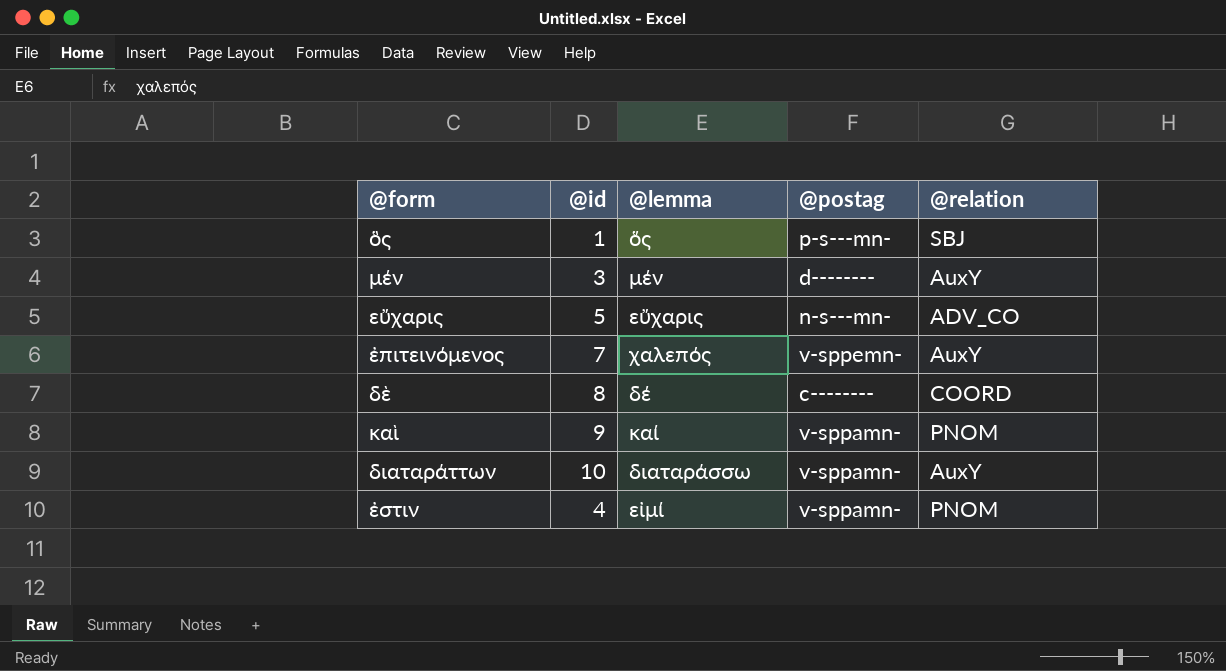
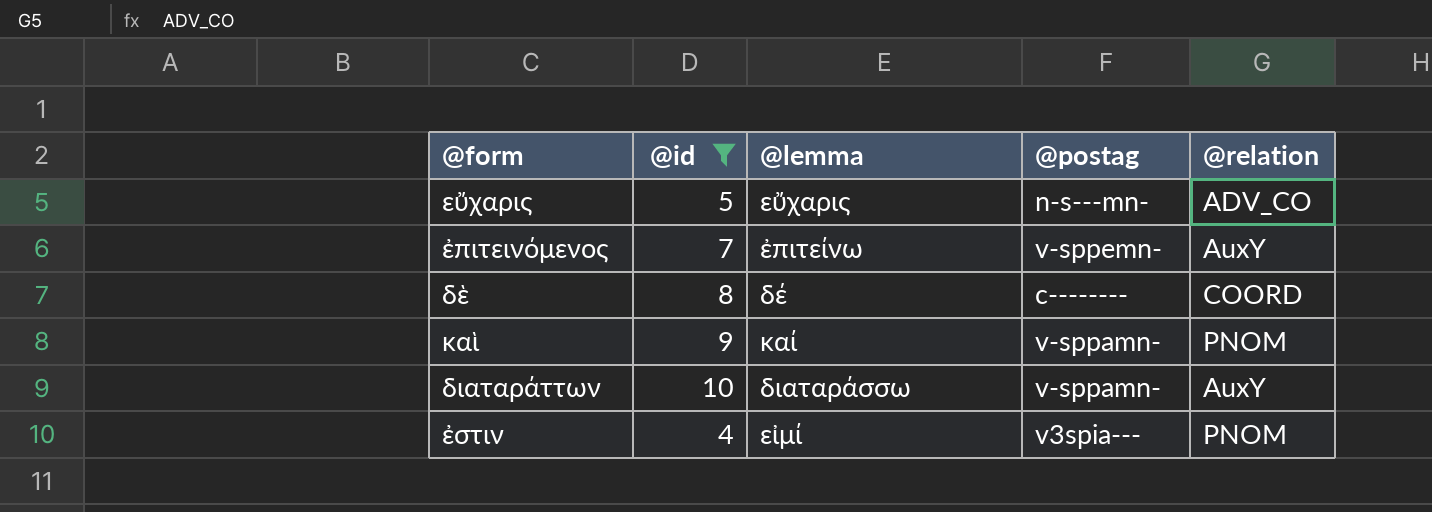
filter: none -> @id >= 4
ἐπιτεινόμενος | @lemma: χαλεπός -> ἐπιτείνω
ἐστιν | @postag: v-sppamn- -> v3spia---

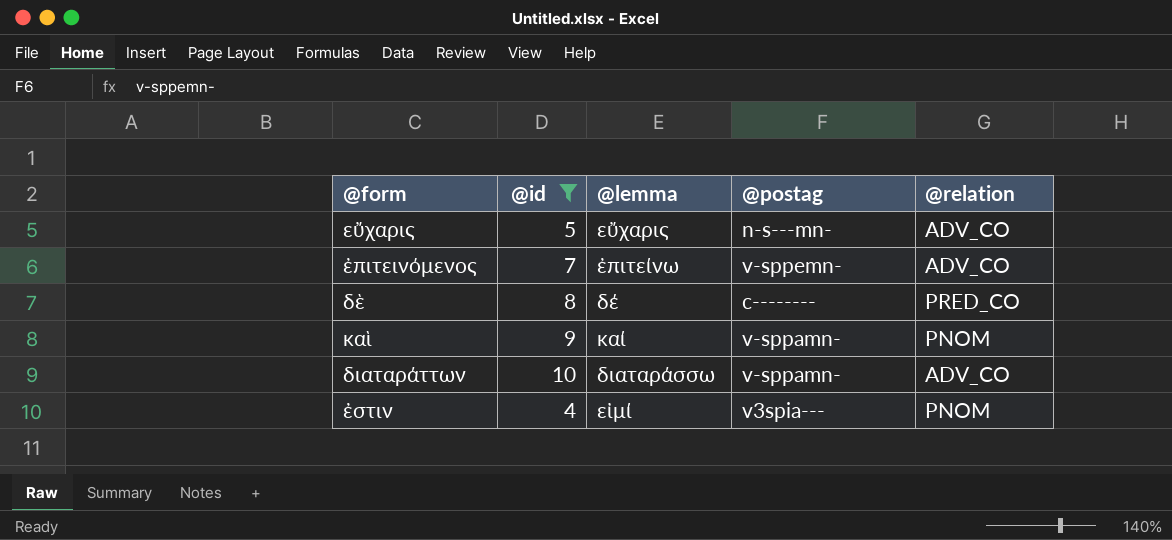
ἐπιτεινόμενος | @relation: AuxY -> ADV_CO
δὲ | @relation: COORD -> PRED_CO
διαταράττων | @relation: AuxY -> ADV_CO

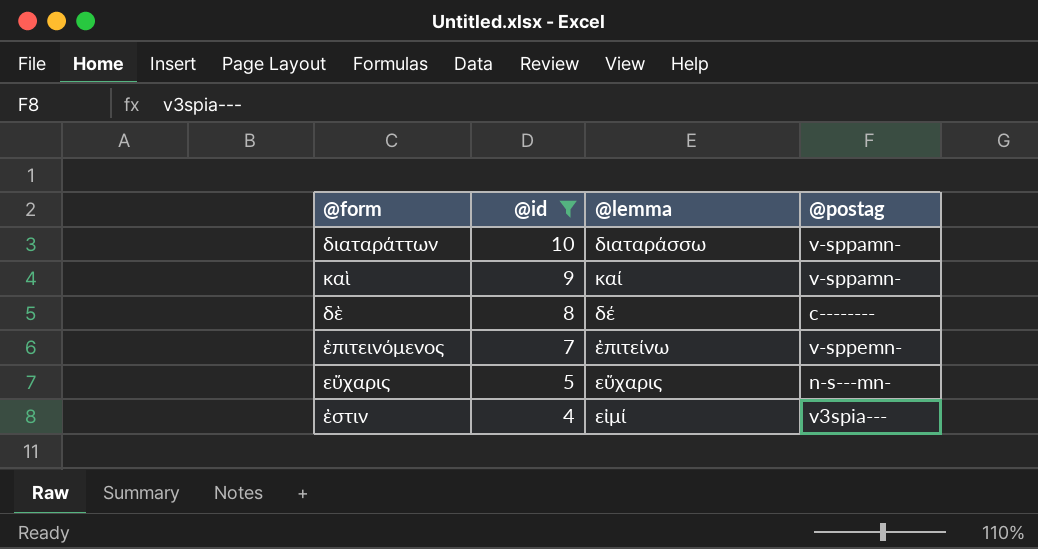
row order: none -> @id descending
column @relation | position: 5 -> none

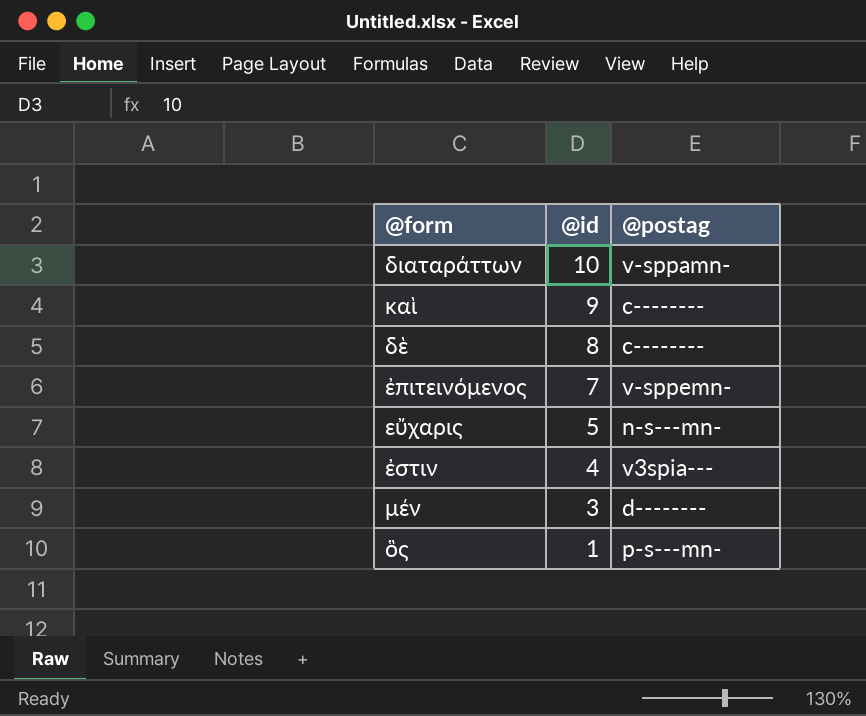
filter: @id >= 4 -> none
column @lemma | position: 3 -> none
καὶ | @postag: v-sppamn- -> c--------

